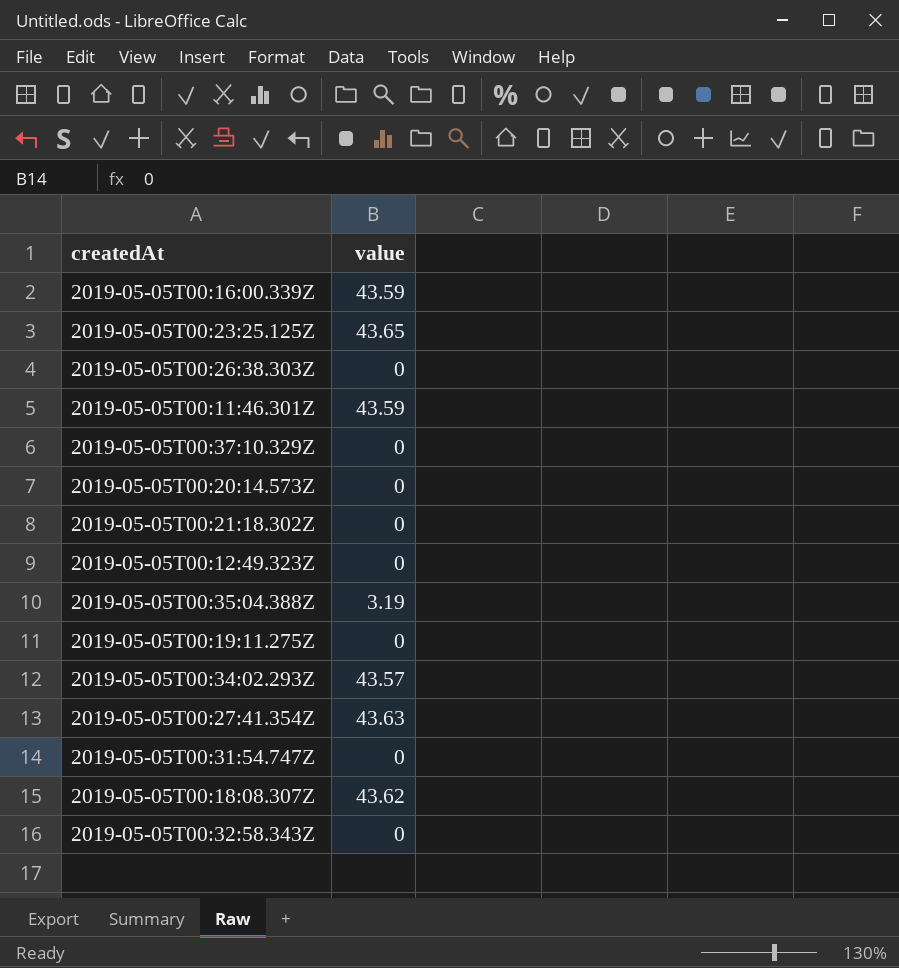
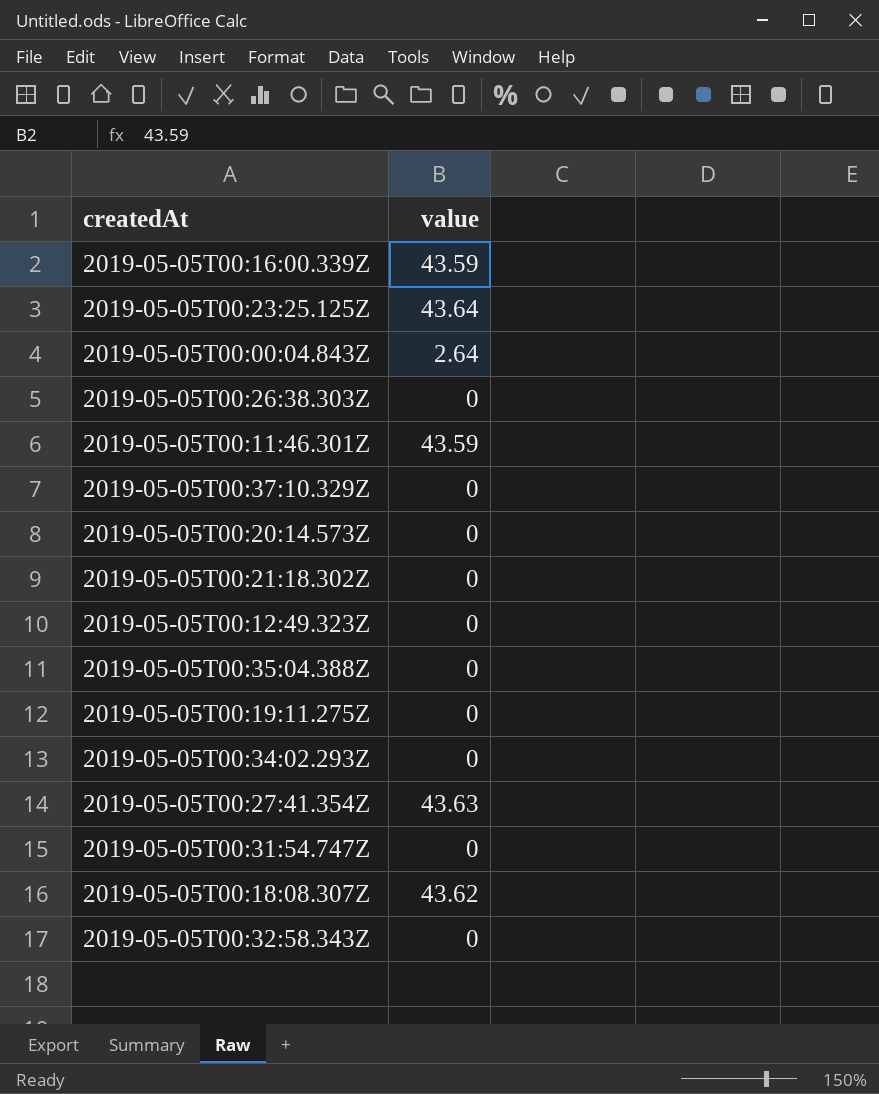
2019-05-05T00:23:25.125Z | value: 43.65 -> 43.64
row 2019-05-05T00:00:04.843Z: none -> 2.64
2019-05-05T00:35:04.388Z | value: 3.19 -> 0
2019-05-05T00:34:02.293Z | value: 43.57 -> 0

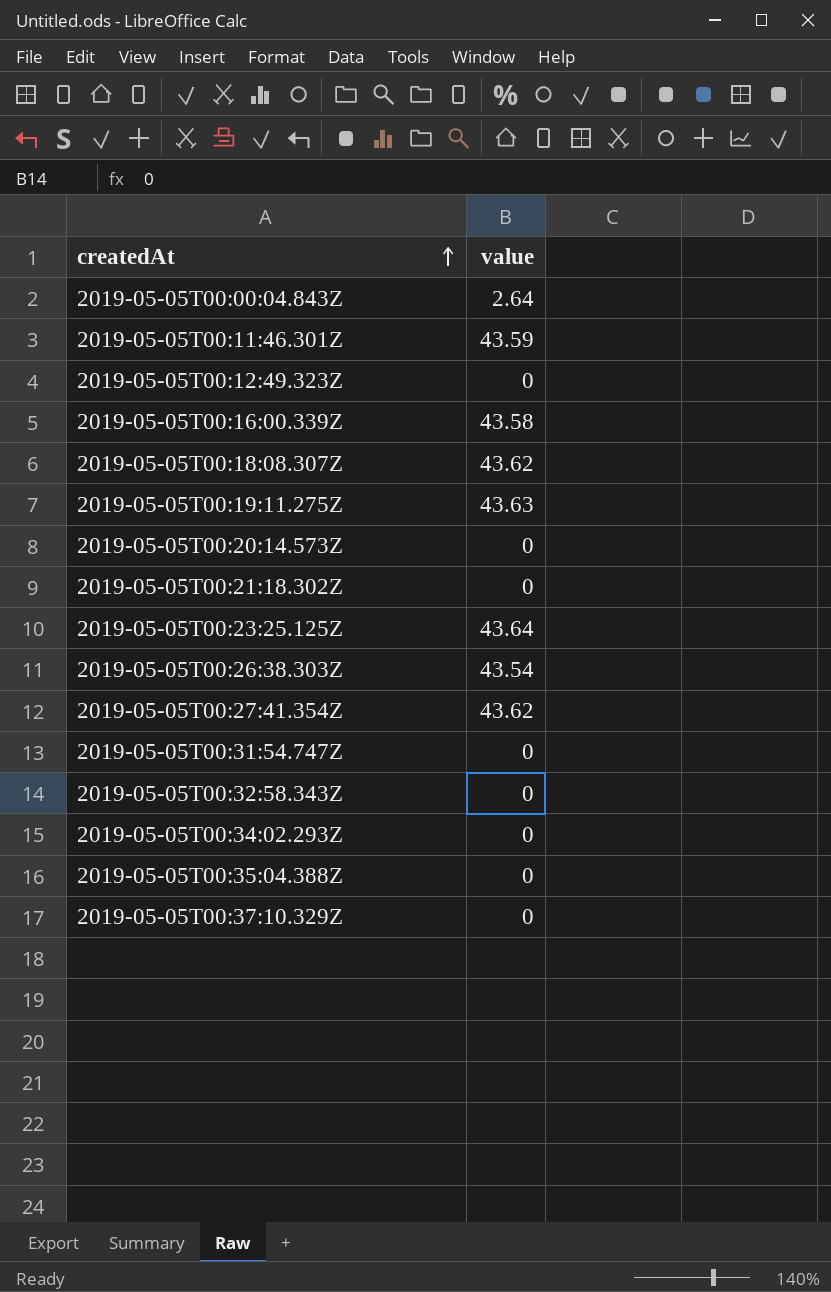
row order: none -> createdAt ascending
2019-05-05T00:16:00.339Z | value: 43.59 -> 43.58
2019-05-05T00:19:11.275Z | value: 0 -> 43.63
2019-05-05T00:26:38.303Z | value: 0 -> 43.54
2019-05-05T00:27:41.354Z | value: 43.63 -> 43.62

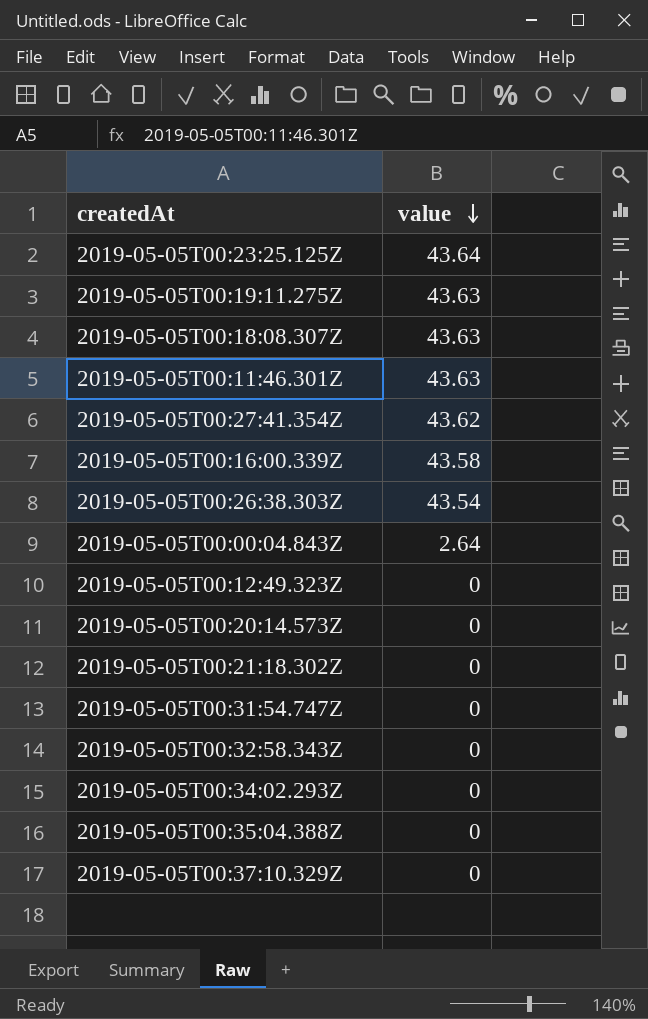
row order: createdAt ascending -> value descending
2019-05-05T00:18:08.307Z | value: 43.62 -> 43.63
2019-05-05T00:11:46.301Z | value: 43.59 -> 43.63

